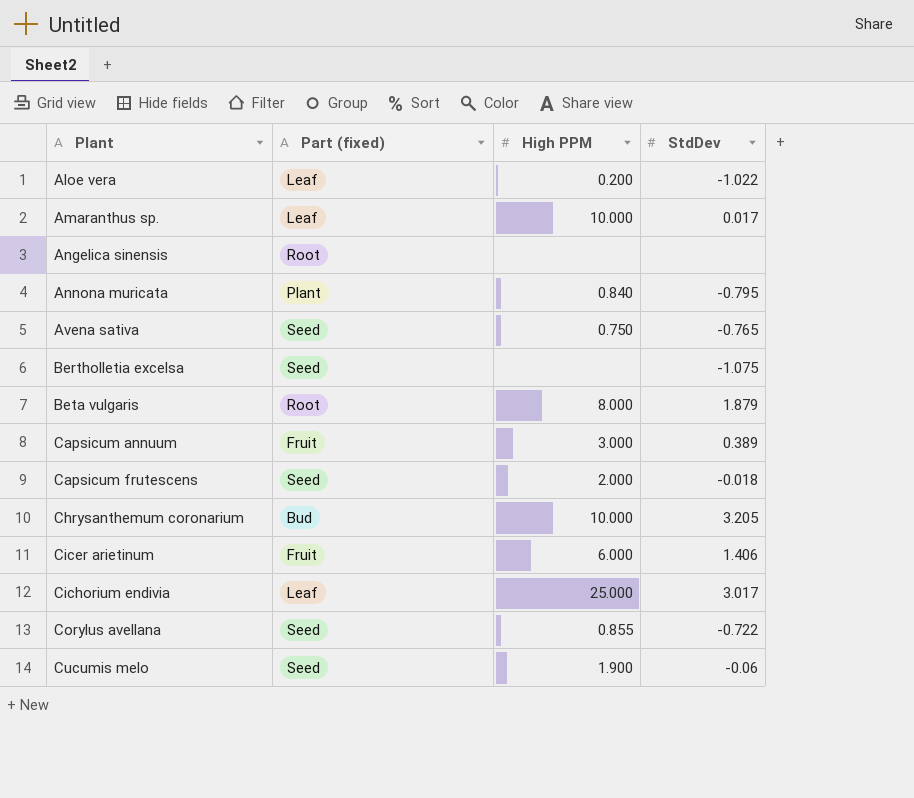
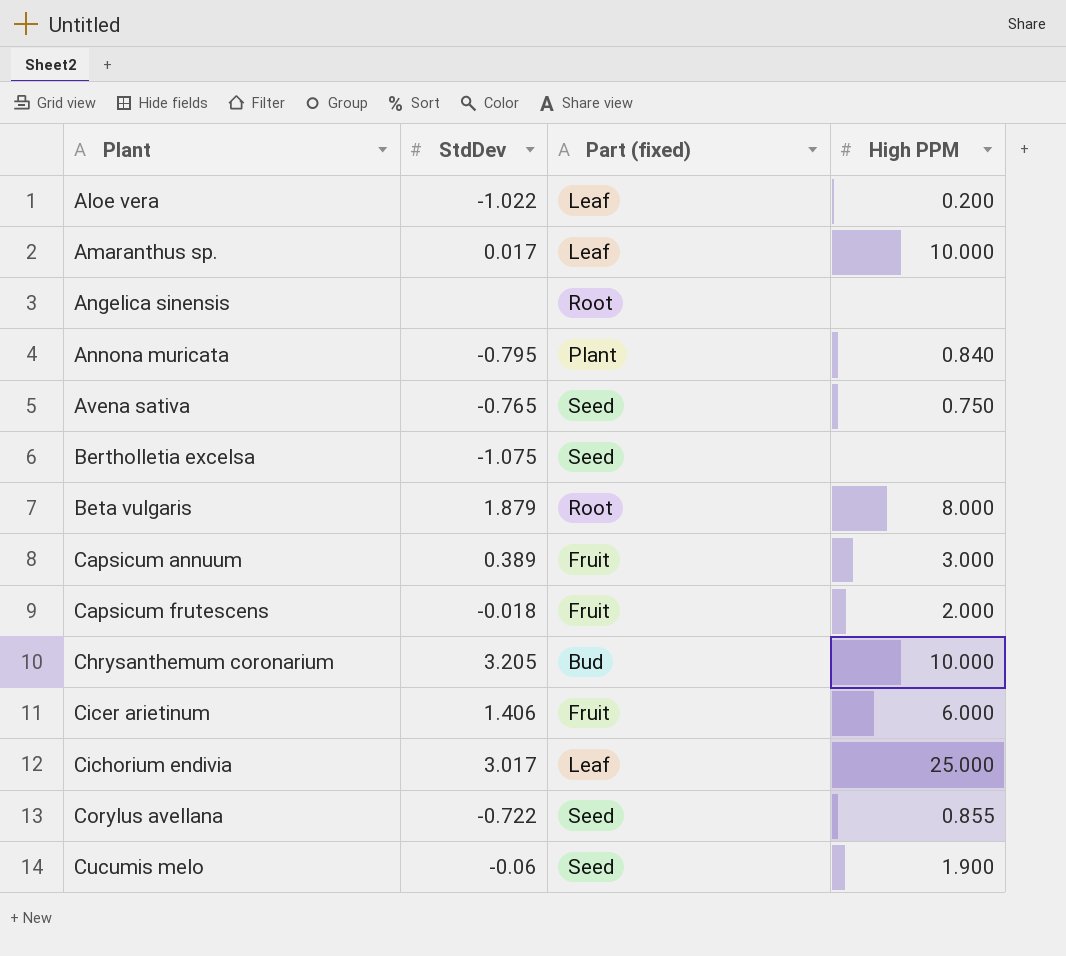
column StdDev | position: 4 -> 2
Capsicum frutescens | Part (fixed): Seed -> Fruit

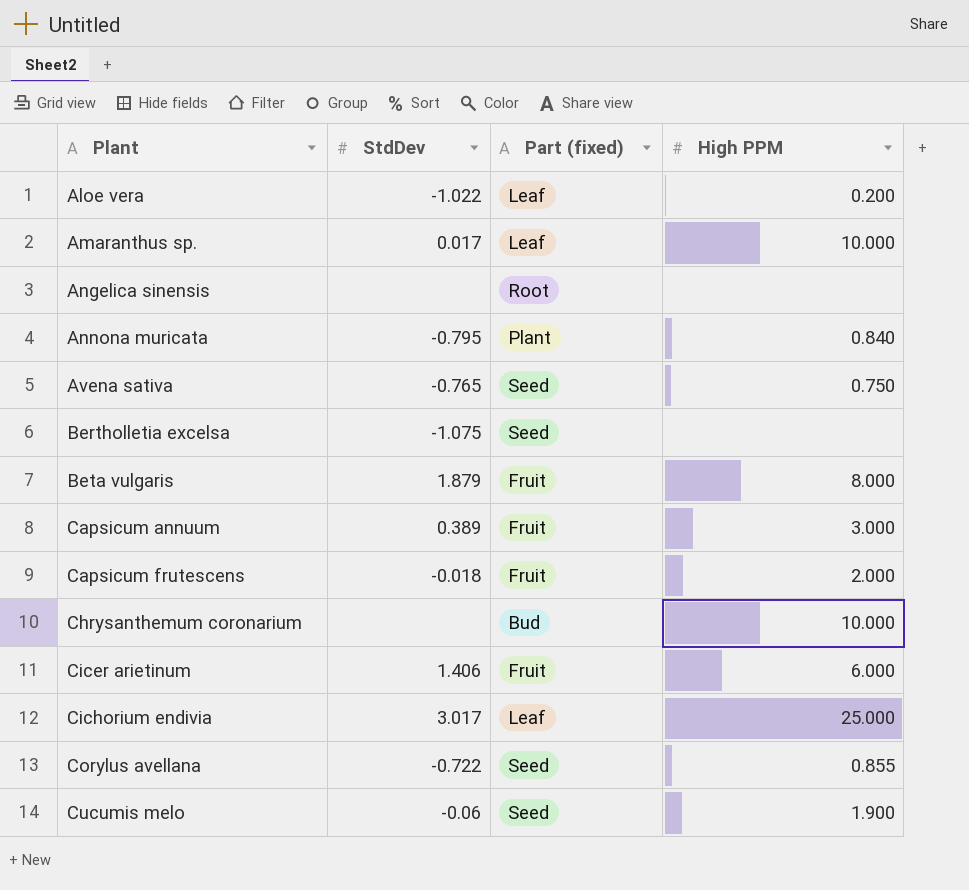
Beta vulgaris | Part (fixed): Root -> Fruit
Chrysanthemum coronarium | StdDev: 3.205 -> none

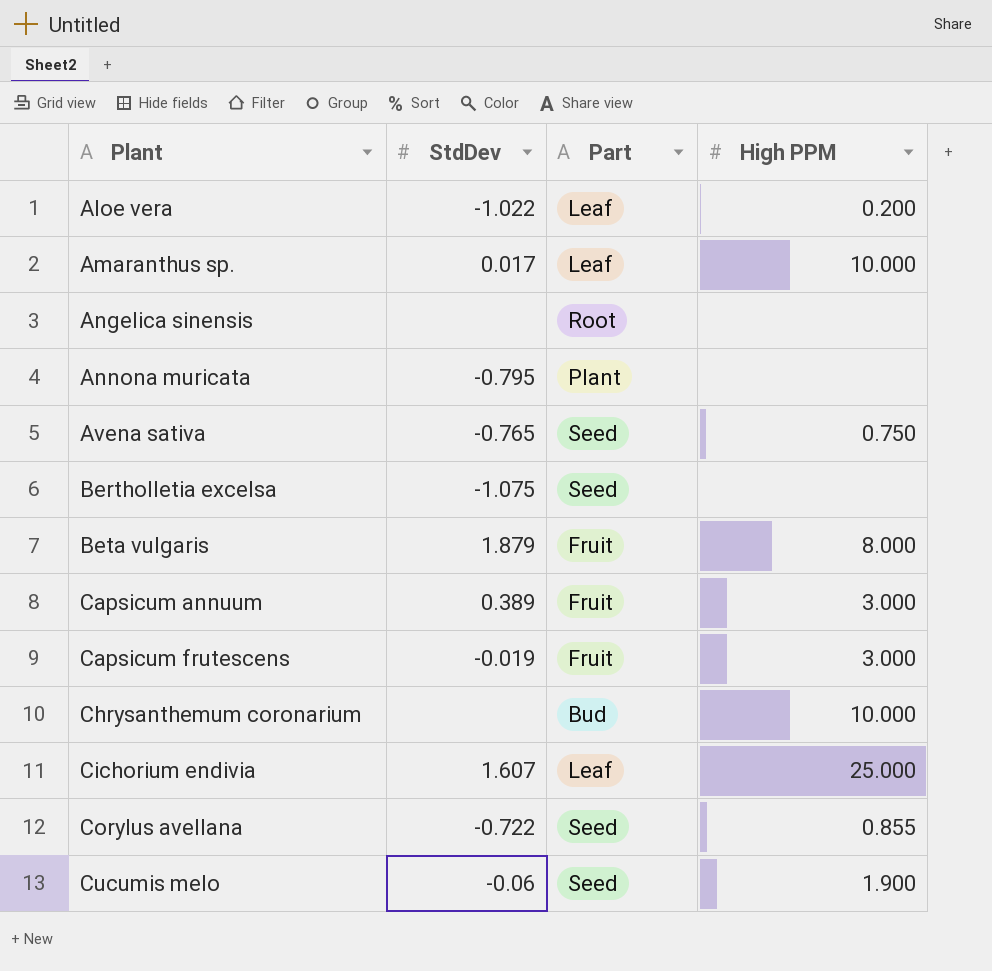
column name: Part (fixed) -> Part
row Cicer arietinum: 1.406 | Fruit | 6.000 -> none
Annona muricata | High PPM: 0.840 -> none
Capsicum frutescens | StdDev: -0.018 -> -0.019
Capsicum frutescens | High PPM: 2.000 -> 3.000
Cichorium endivia | StdDev: 3.017 -> 1.607

